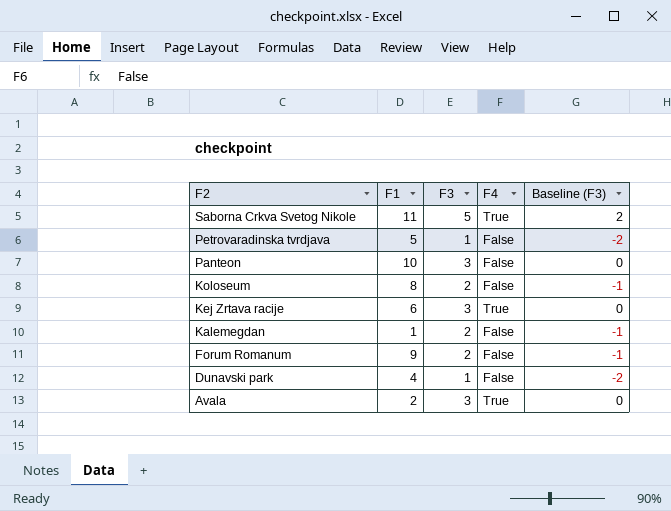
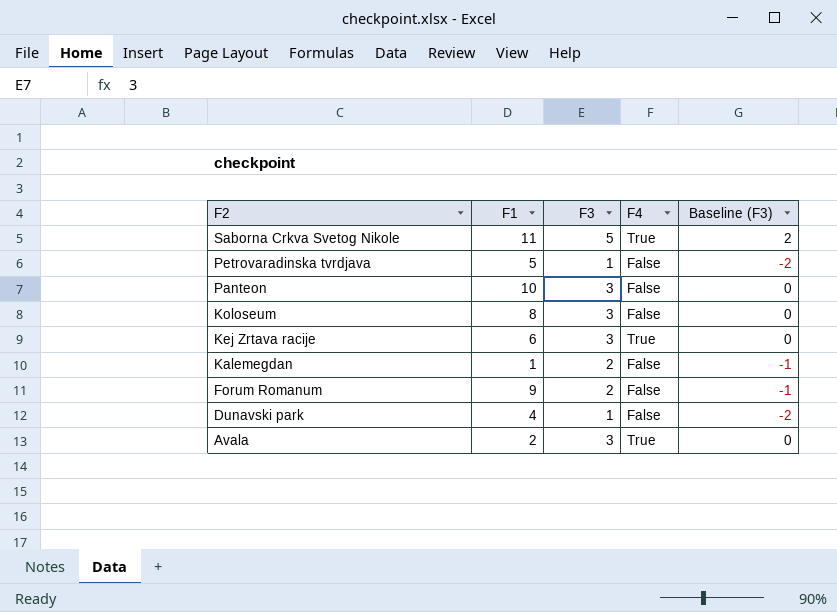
Koloseum | F3: 2 -> 3
Koloseum | Baseline (F3): -1 -> 0

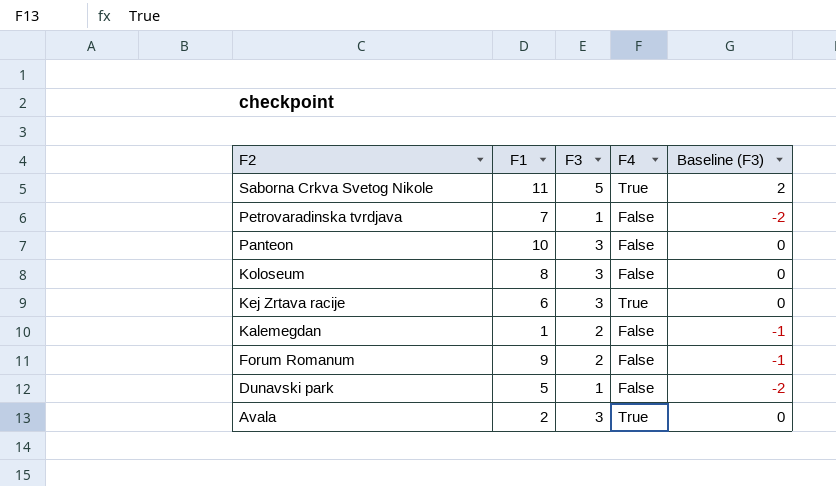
Petrovaradinska tvrdjava | F1: 5 -> 7
Dunavski park | F1: 4 -> 5

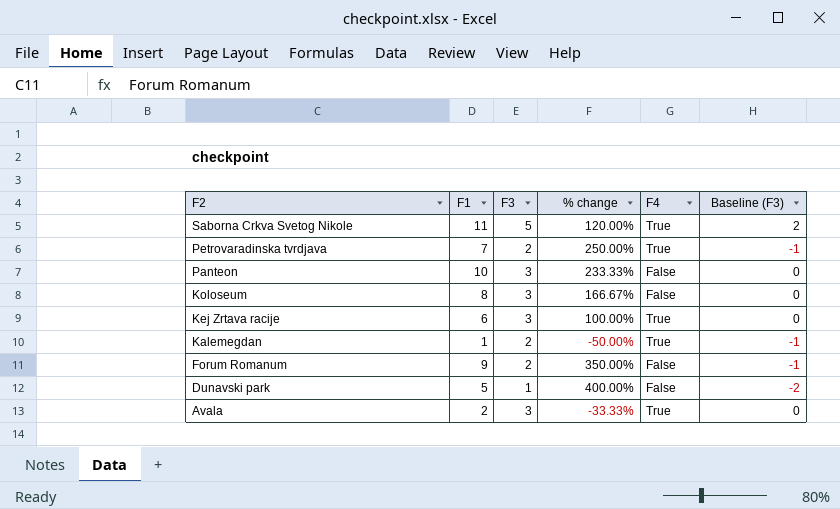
column % change | formula: none -> ([F1] - [F3]) / [F3]
Petrovaradinska tvrdjava | F3: 1 -> 2
Petrovaradinska tvrdjava | F4: False -> True
Petrovaradinska tvrdjava | Baseline (F3): -2 -> -1
Kalemegdan | F4: False -> True

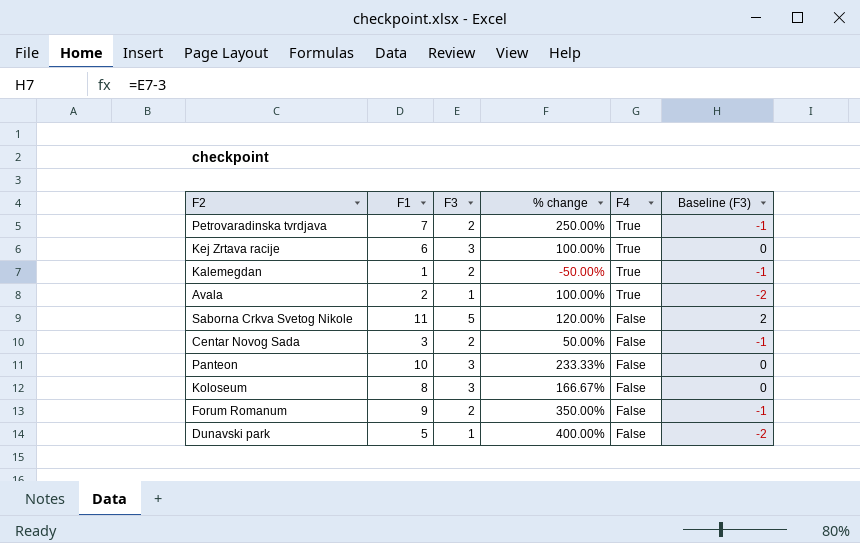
row order: F2 descending -> F4 descending
Avala | F3: 3 -> 1
Avala | % change: -33.33% -> 100.00%
Avala | Baseline (F3): 0 -> -2
Saborna Crkva Svetog Nikole | F4: True -> False
row Centar Novog Sada: none -> 3 | 2 | 50.00% | False | -1

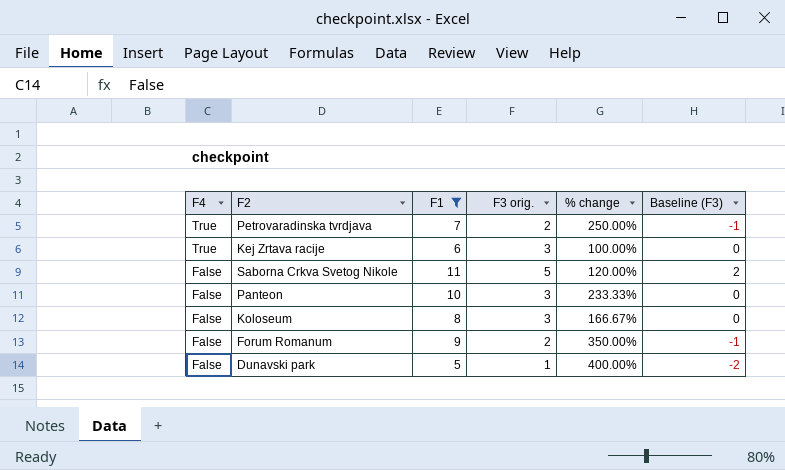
filter: none -> F1 >= 5
column F4 | position: 5 -> 1
column name: F3 -> F3 orig.

